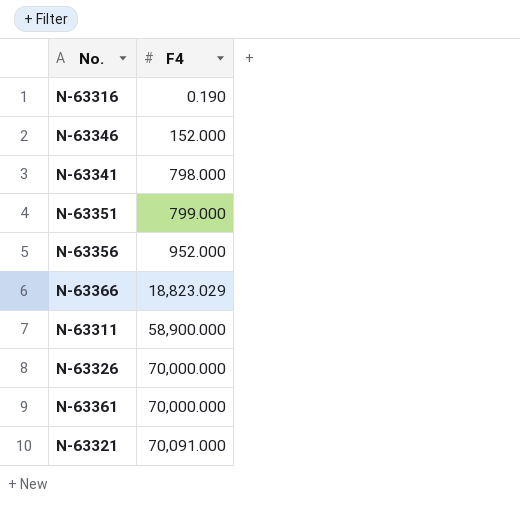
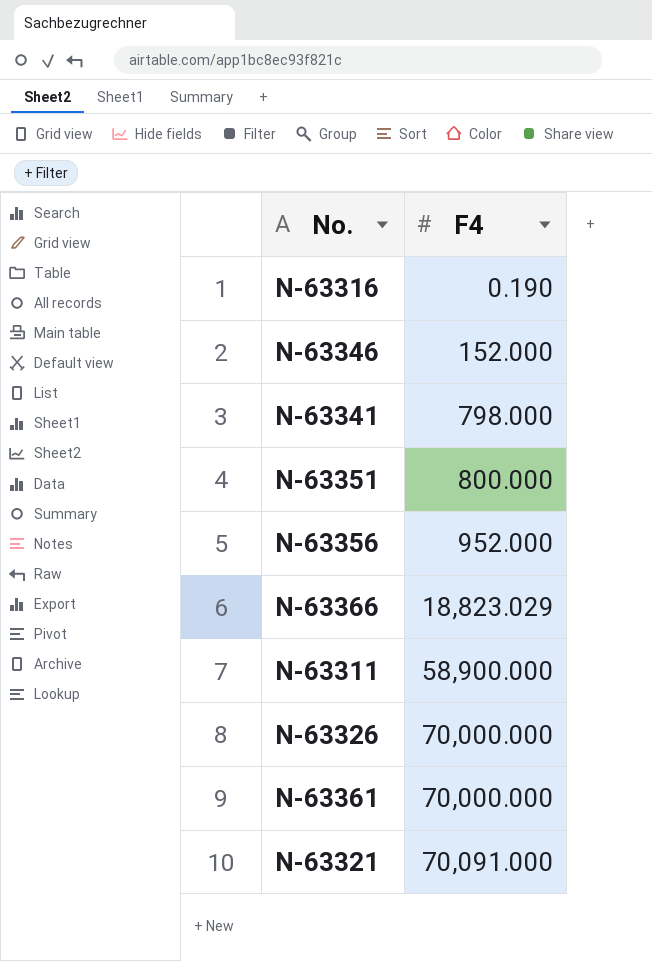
N-63351 | F4: 799.000 -> 800.000

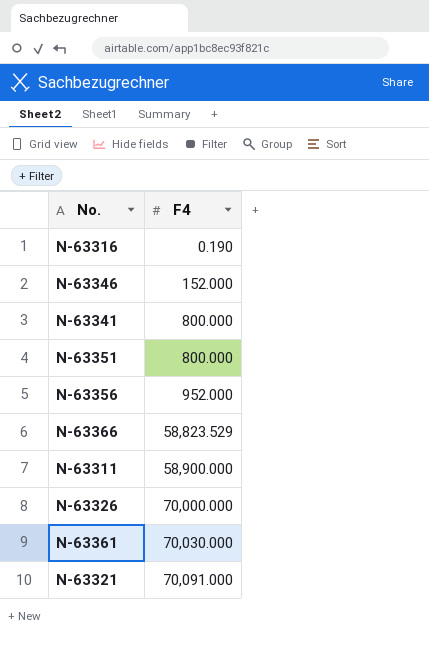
N-63341 | F4: 798.000 -> 800.000
N-63366 | F4: 18,823.029 -> 58,823.529
N-63361 | F4: 70,000.000 -> 70,030.000

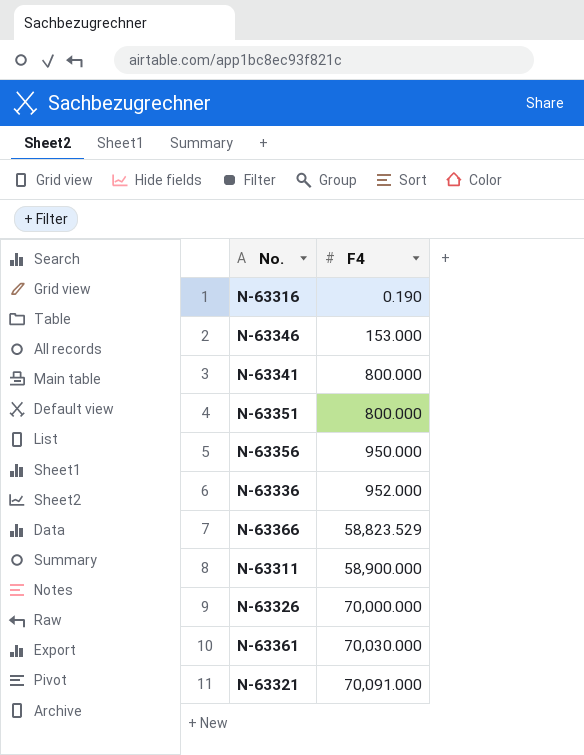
N-63346 | F4: 152.000 -> 153.000
N-63356 | F4: 952.000 -> 950.000
row N-63336: none -> 952.000

